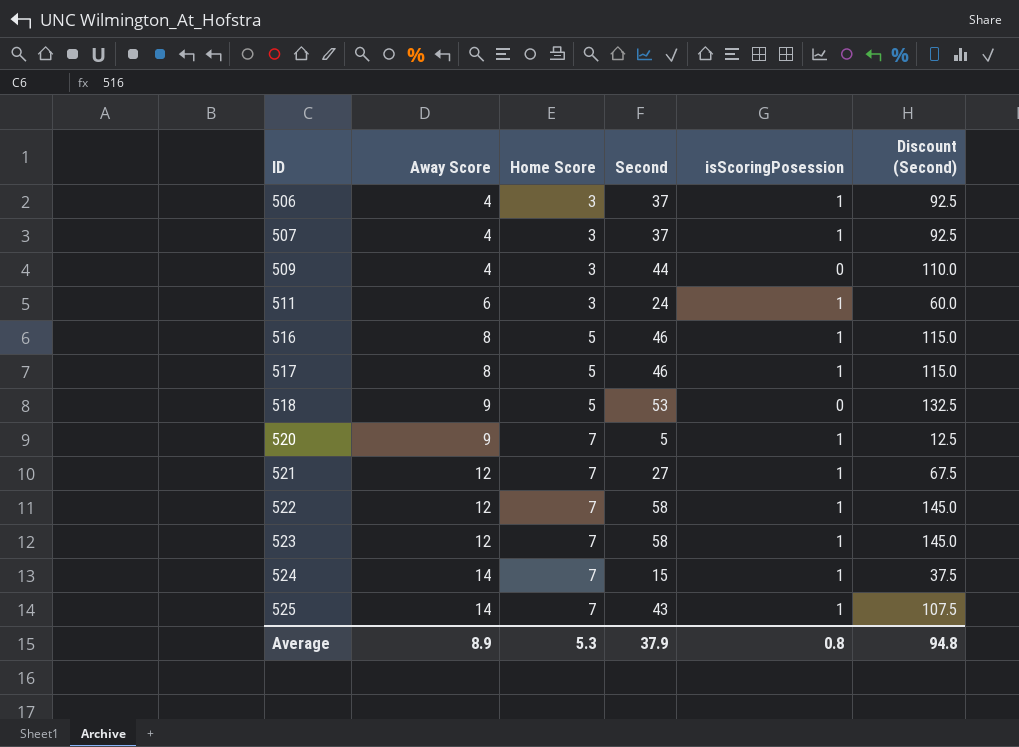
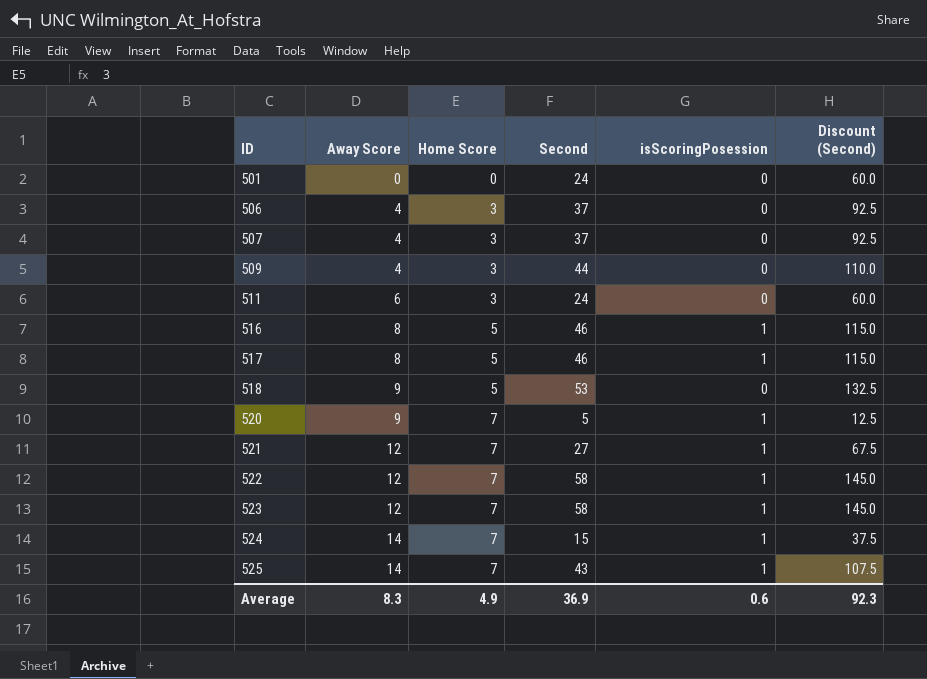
row 501: none -> 0 | 0 | 24 | 0 | 60.0
506 | isScoringPosession: 1 -> 0
507 | isScoringPosession: 1 -> 0
511 | isScoringPosession: 1 -> 0
Average | Away Score: 8.9 -> 8.3
Average | Home Score: 5.3 -> 4.9
Average | Second: 37.9 -> 36.9
Average | isScoringPosession: 0.8 -> 0.6
Average | Discount (Second): 94.8 -> 92.3

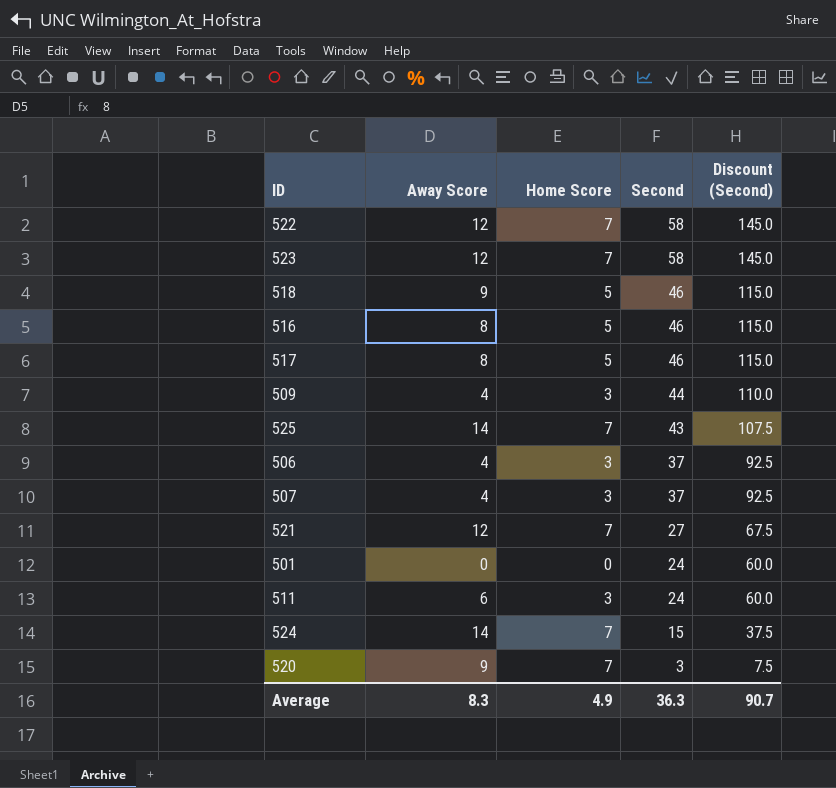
row order: ID ascending -> Second descending
column isScoringPosession | position: 5 -> none
518 | Second: 53 -> 46
518 | Discount (Second): 132.5 -> 115.0
520 | Second: 5 -> 3
520 | Discount (Second): 12.5 -> 7.5
Average | Second: 36.9 -> 36.3
Average | Discount (Second): 92.3 -> 90.7

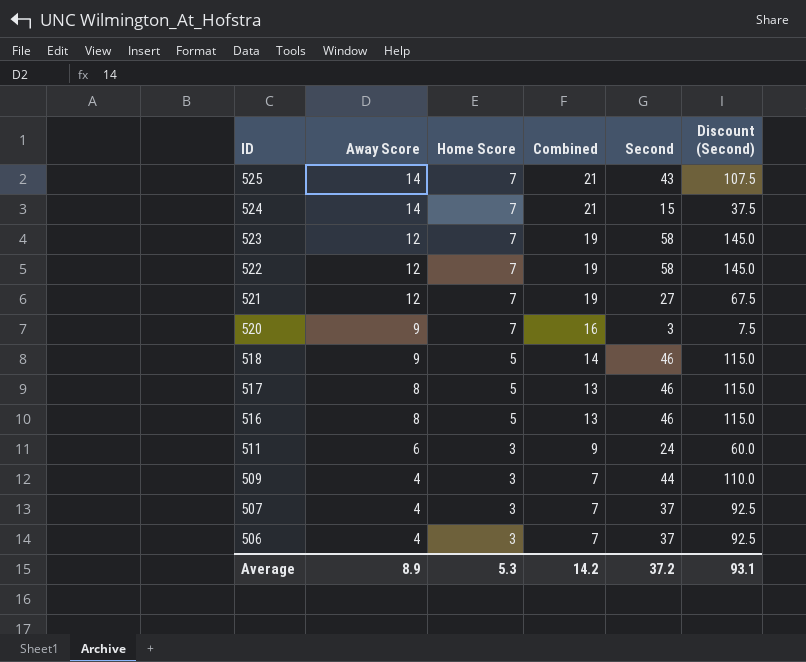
row order: Second descending -> ID descending
column Combined | formula: none -> [Away Score] + [Home Score]
row 501: 0 | 0 | 24 | 60.0 -> none
Average | Away Score: 8.3 -> 8.9
Average | Home Score: 4.9 -> 5.3
Average | Second: 36.3 -> 37.2
Average | Discount (Second): 90.7 -> 93.1

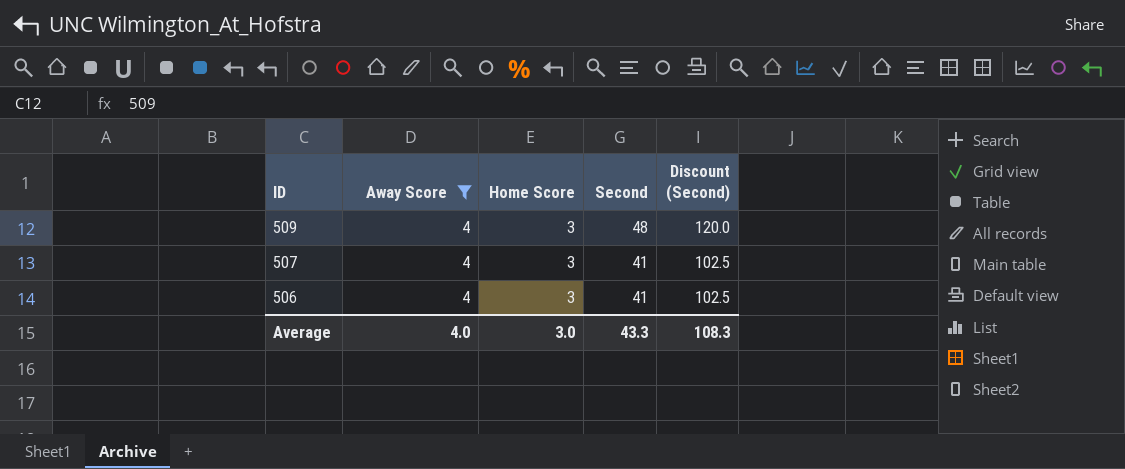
filter: none -> Away Score = 4
column Combined | formula: [Away Score] + [Home Score] -> none
509 | Second: 44 -> 48
509 | Discount (Second): 110.0 -> 120.0
507 | Second: 37 -> 41
507 | Discount (Second): 92.5 -> 102.5
506 | Second: 37 -> 41
506 | Discount (Second): 92.5 -> 102.5
Average | Away Score: 8.9 -> 4.0
Average | Home Score: 5.3 -> 3.0
Average | Second: 37.2 -> 43.3
Average | Discount (Second): 93.1 -> 108.3

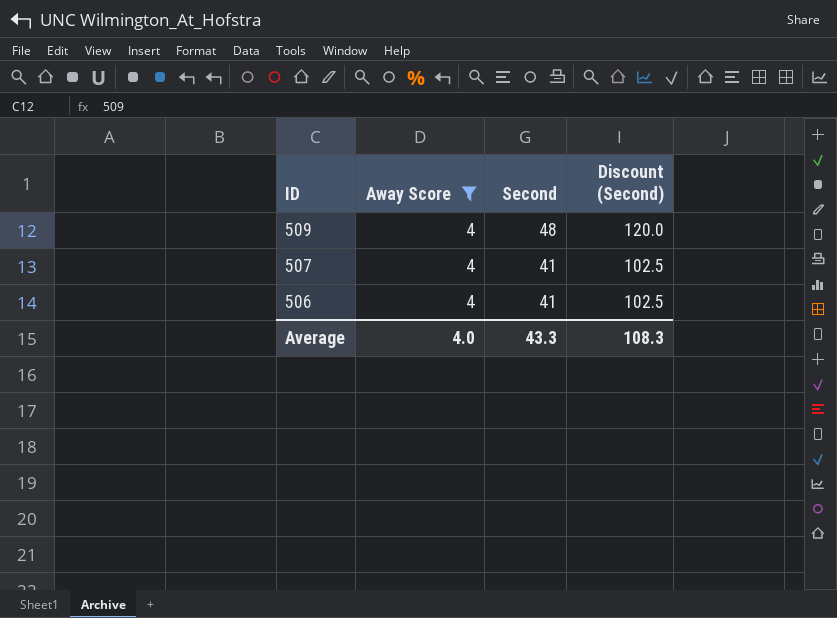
column Home Score | position: 3 -> none

